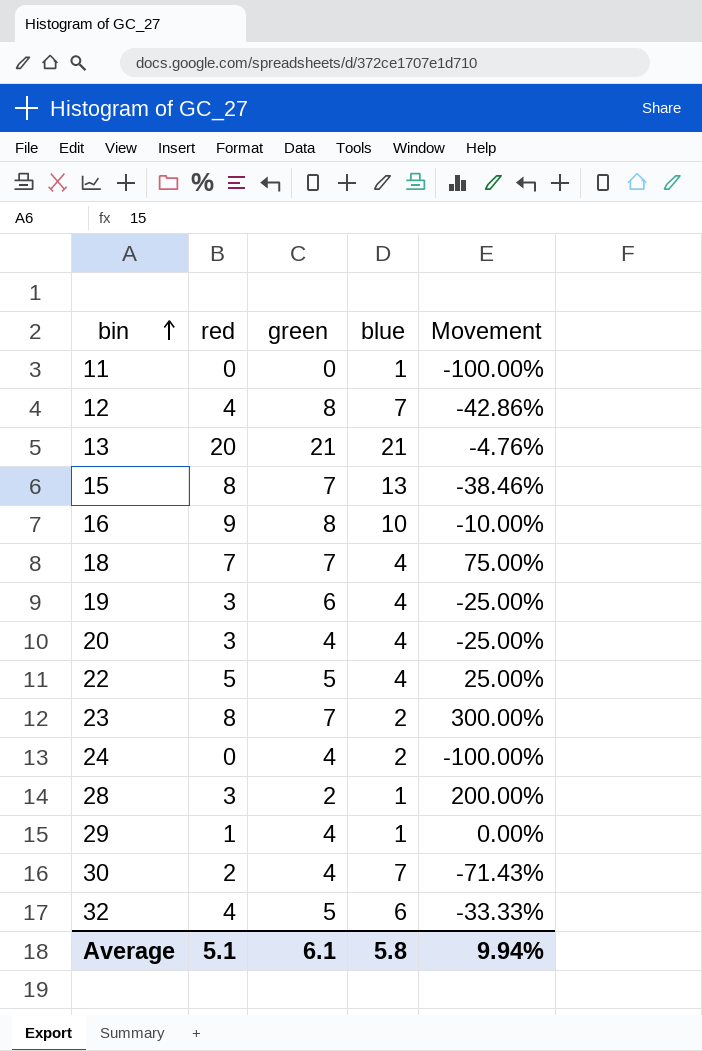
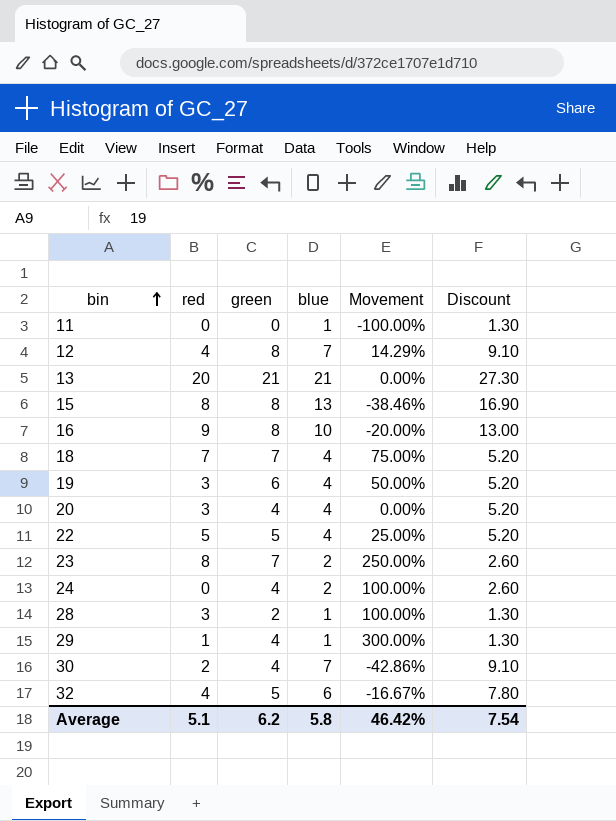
column Movement | formula: ([red] - [blue]) / [blue] -> ([green] - [blue]) / [blue]
column Discount | formula: none -> [blue] * 1.3
15 | green: 7 -> 8
Average | green: 6.1 -> 6.2
Average | Movement: 9.94% -> 46.42%

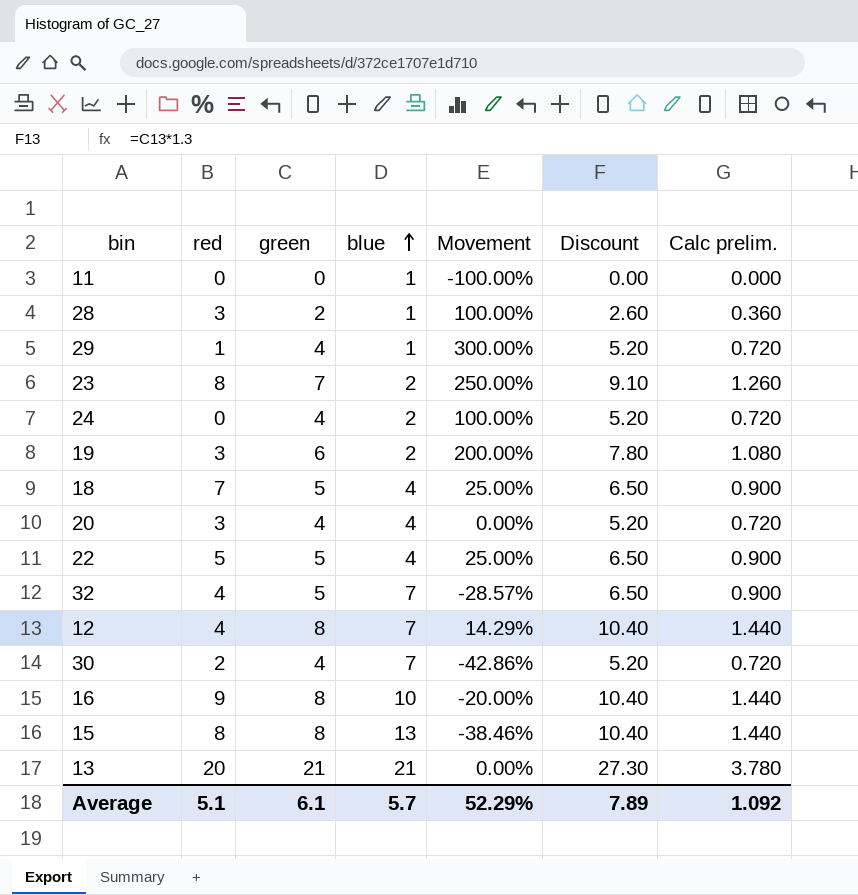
row order: bin ascending -> blue ascending
column Discount | formula: [blue] * 1.3 -> [green] * 1.3
column Calc prelim. | formula: none -> [green] * 0.18
19 | blue: 4 -> 2
19 | Movement: 50.00% -> 200.00%
18 | green: 7 -> 5
18 | Movement: 75.00% -> 25.00%
32 | blue: 6 -> 7
32 | Movement: -16.67% -> -28.57%
Average | green: 6.2 -> 6.1
Average | blue: 5.8 -> 5.7
Average | Movement: 46.42% -> 52.29%
Average | Discount: 7.54 -> 7.89

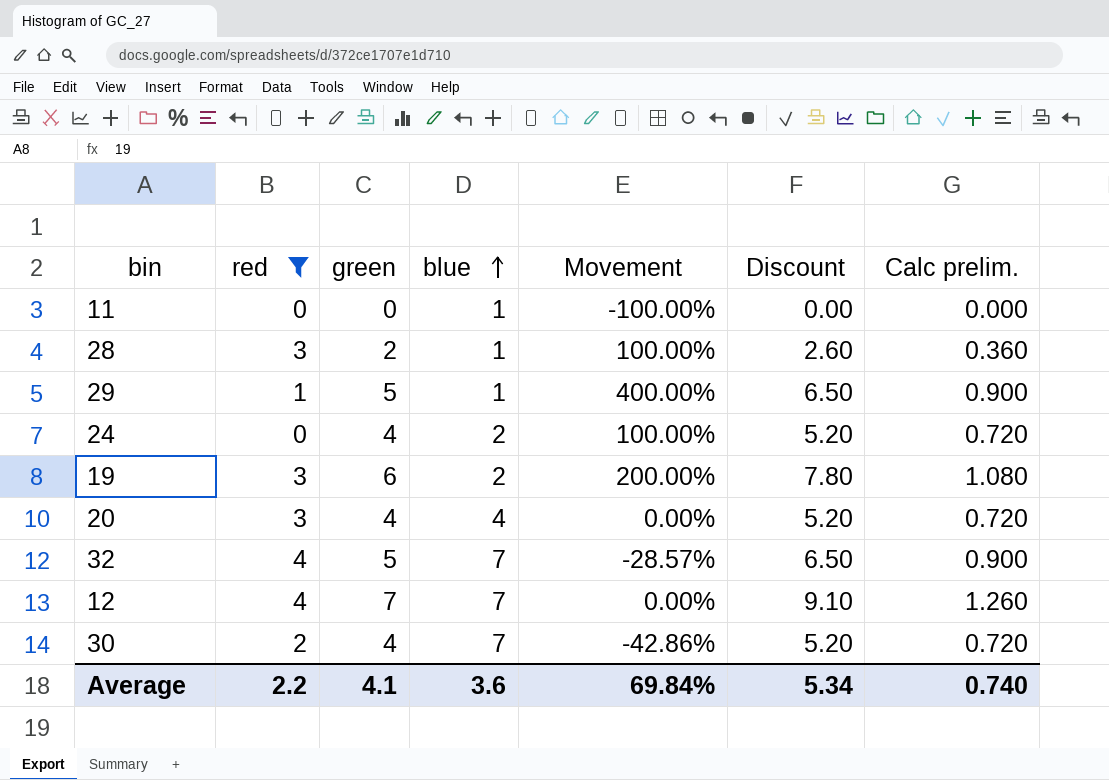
filter: none -> red <= 4
29 | green: 4 -> 5
29 | Movement: 300.00% -> 400.00%
29 | Discount: 5.20 -> 6.50
29 | Calc prelim.: 0.720 -> 0.900
12 | green: 8 -> 7
12 | Movement: 14.29% -> 0.00%
12 | Discount: 10.40 -> 9.10
12 | Calc prelim.: 1.440 -> 1.260
Average | red: 5.1 -> 2.2
Average | green: 6.1 -> 4.1
Average | blue: 5.7 -> 3.6
Average | Movement: 52.29% -> 69.84%
Average | Discount: 7.89 -> 5.34
Average | Calc prelim.: 1.092 -> 0.740

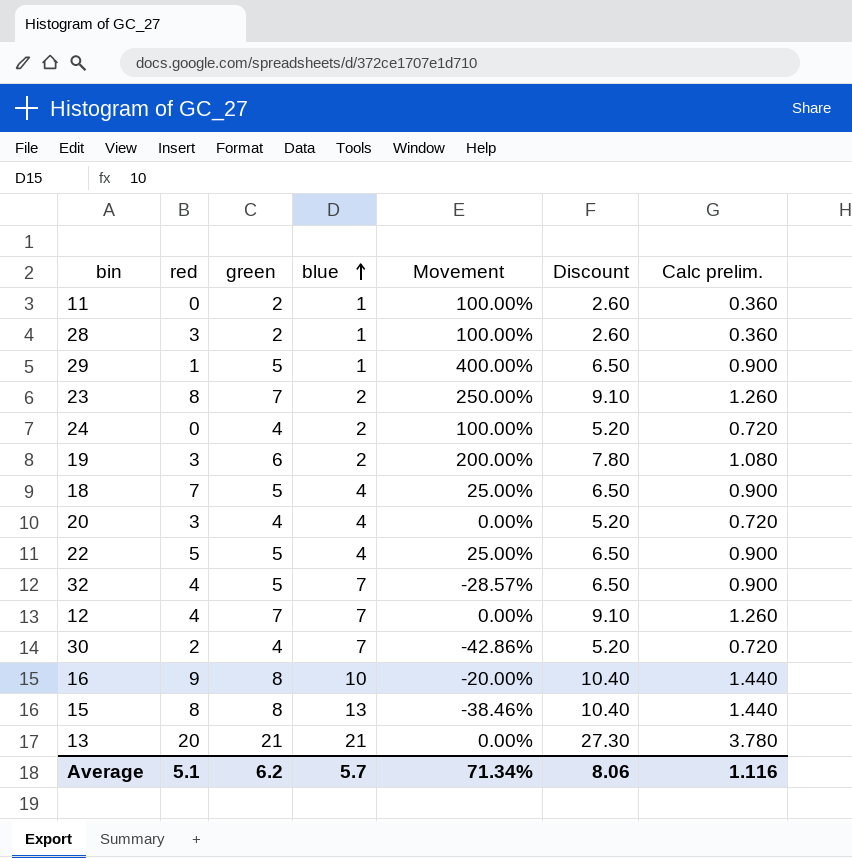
filter: red <= 4 -> none
11 | green: 0 -> 2
11 | Movement: -100.00% -> 100.00%
11 | Discount: 0.00 -> 2.60
11 | Calc prelim.: 0.000 -> 0.360
Average | red: 2.2 -> 5.1
Average | green: 4.1 -> 6.2
Average | blue: 3.6 -> 5.7
Average | Movement: 69.84% -> 71.34%
Average | Discount: 5.34 -> 8.06
Average | Calc prelim.: 0.740 -> 1.116

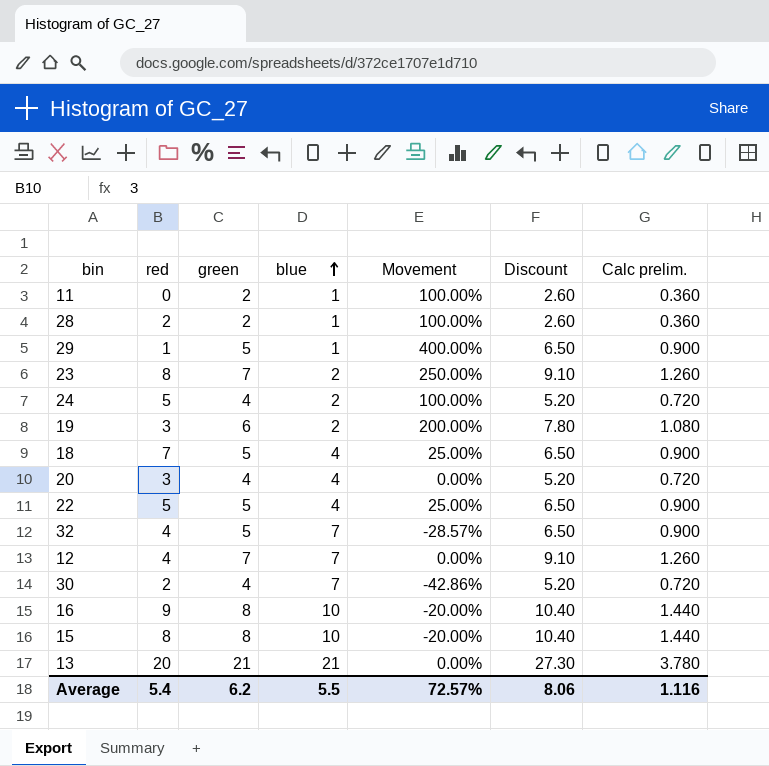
28 | red: 3 -> 2
24 | red: 0 -> 5
15 | blue: 13 -> 10
15 | Movement: -38.46% -> -20.00%
Average | red: 5.1 -> 5.4
Average | blue: 5.7 -> 5.5
Average | Movement: 71.34% -> 72.57%

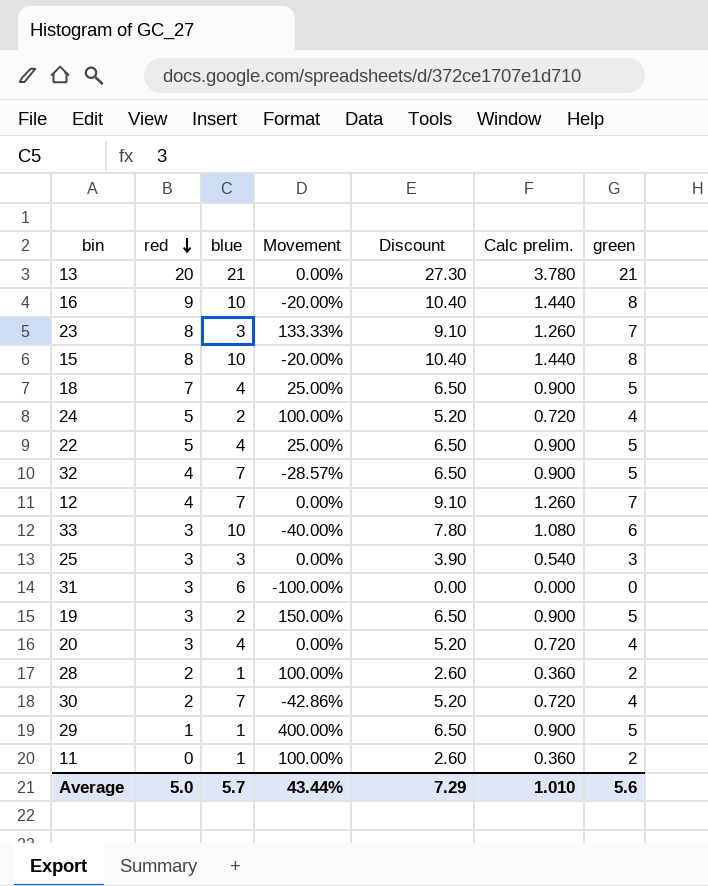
row order: blue ascending -> red descending
column green | position: 3 -> 7
23 | blue: 2 -> 3
23 | Movement: 250.00% -> 133.33%
row 33: none -> 3 | 10 | -40.00% | 7.80 | 1.080 | 6
row 25: none -> 3 | 3 | 0.00% | 3.90 | 0.540 | 3
row 31: none -> 3 | 6 | -100.00% | 0.00 | 0.000 | 0
19 | Movement: 200.00% -> 150.00%
19 | Discount: 7.80 -> 6.50
19 | Calc prelim.: 1.080 -> 0.900
19 | green: 6 -> 5
Average | red: 5.4 -> 5.0
Average | blue: 5.5 -> 5.7
Average | Movement: 72.57% -> 43.44%
Average | Discount: 8.06 -> 7.29
Average | Calc prelim.: 1.116 -> 1.010
Average | green: 6.2 -> 5.6

